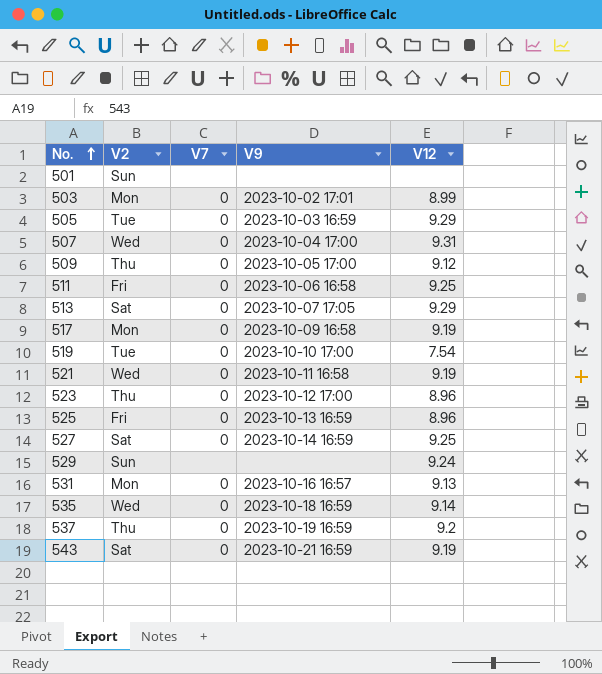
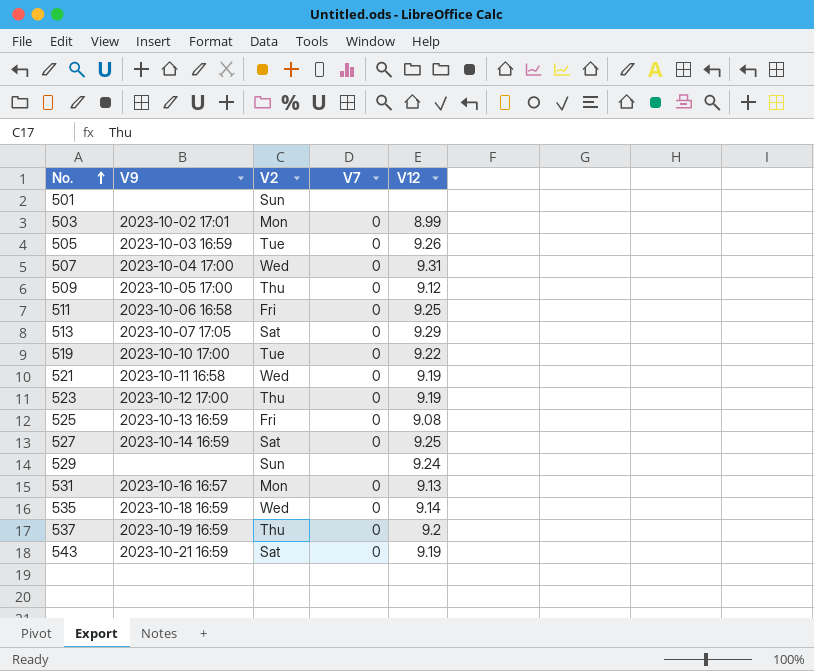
column V9 | position: 4 -> 2
row 517: Mon | 0 | 2023-10-09 16:58 | 9.19 -> none
505 | V12: 9.29 -> 9.26
519 | V12: 7.54 -> 9.22
523 | V12: 8.96 -> 9.19
525 | V12: 8.96 -> 9.08

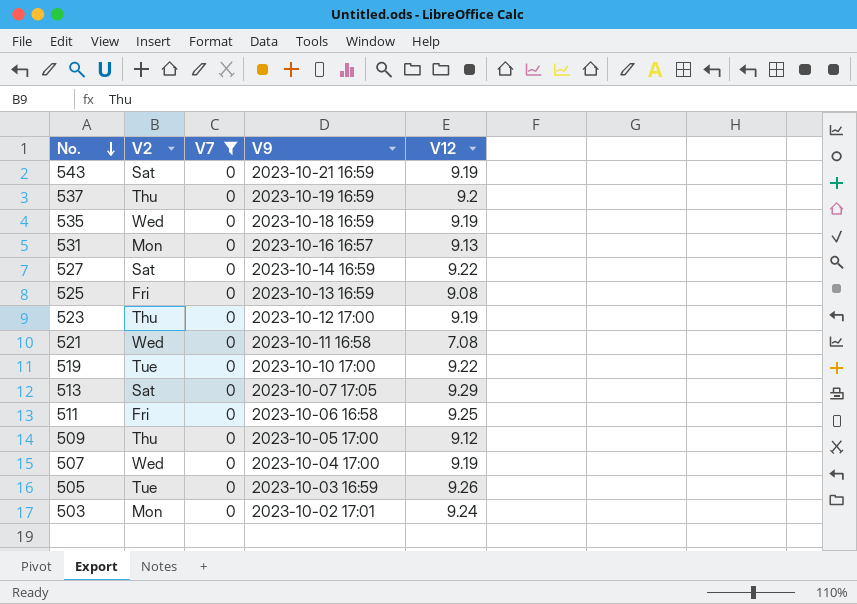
filter: none -> V7 = 0
row order: No. ascending -> No. descending
column V9 | position: 2 -> 4
535 | V12: 9.14 -> 9.19
527 | V12: 9.25 -> 9.22
521 | V12: 9.19 -> 7.08
507 | V12: 9.31 -> 9.19
503 | V12: 8.99 -> 9.24

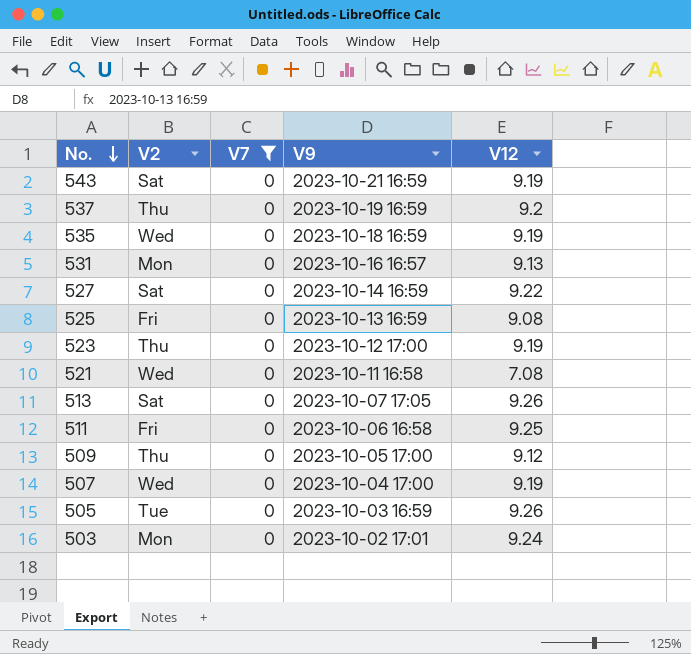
row 519: Tue | 0 | 2023-10-10 17:00 | 9.22 -> none
513 | V12: 9.29 -> 9.26

